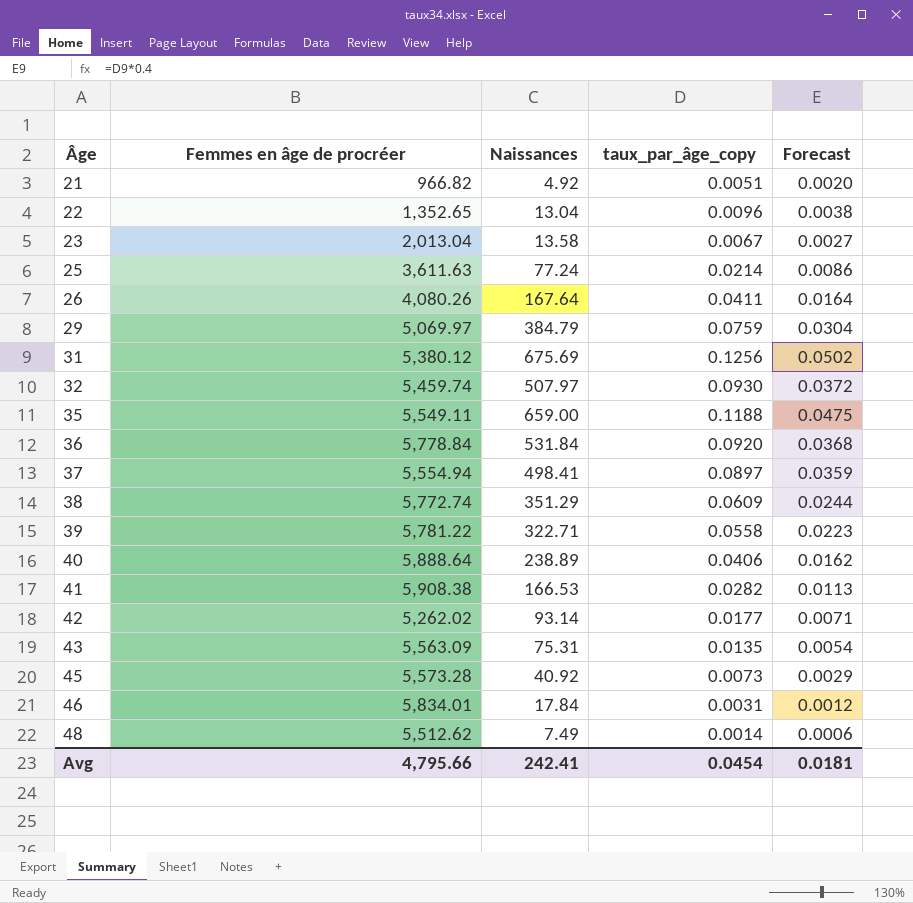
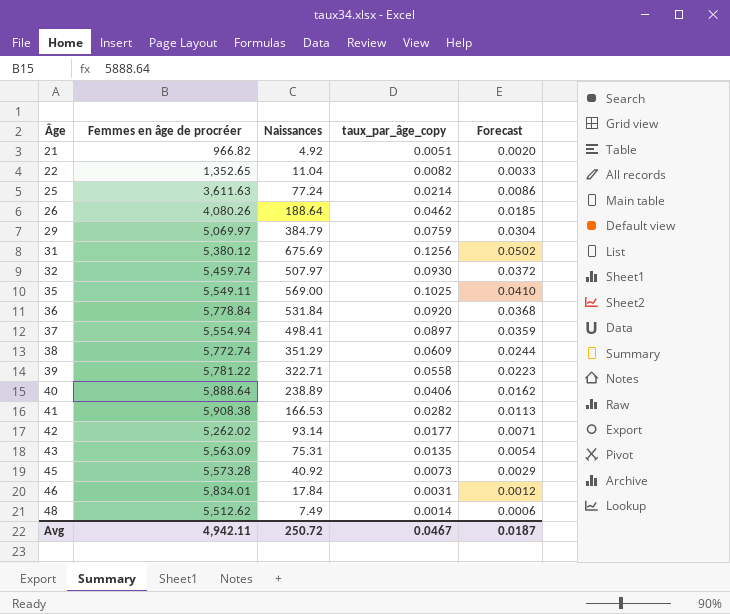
row 23: 2,013.04 | 13.58 | 0.0067 | 0.0027 -> none
22 | Naissances: 13.04 -> 11.04
22 | taux_par_âge_copy: 0.0096 -> 0.0082
22 | Forecast: 0.0038 -> 0.0033
26 | Naissances: 167.64 -> 188.64
26 | taux_par_âge_copy: 0.0411 -> 0.0462
26 | Forecast: 0.0164 -> 0.0185
35 | Naissances: 659.00 -> 569.00
35 | taux_par_âge_copy: 0.1188 -> 0.1025
35 | Forecast: 0.0475 -> 0.0410
Avg | Femmes en âge de procréer: 4,795.66 -> 4,942.11
Avg | Naissances: 242.41 -> 250.72
Avg | taux_par_âge_copy: 0.0454 -> 0.0467
Avg | Forecast: 0.0181 -> 0.0187

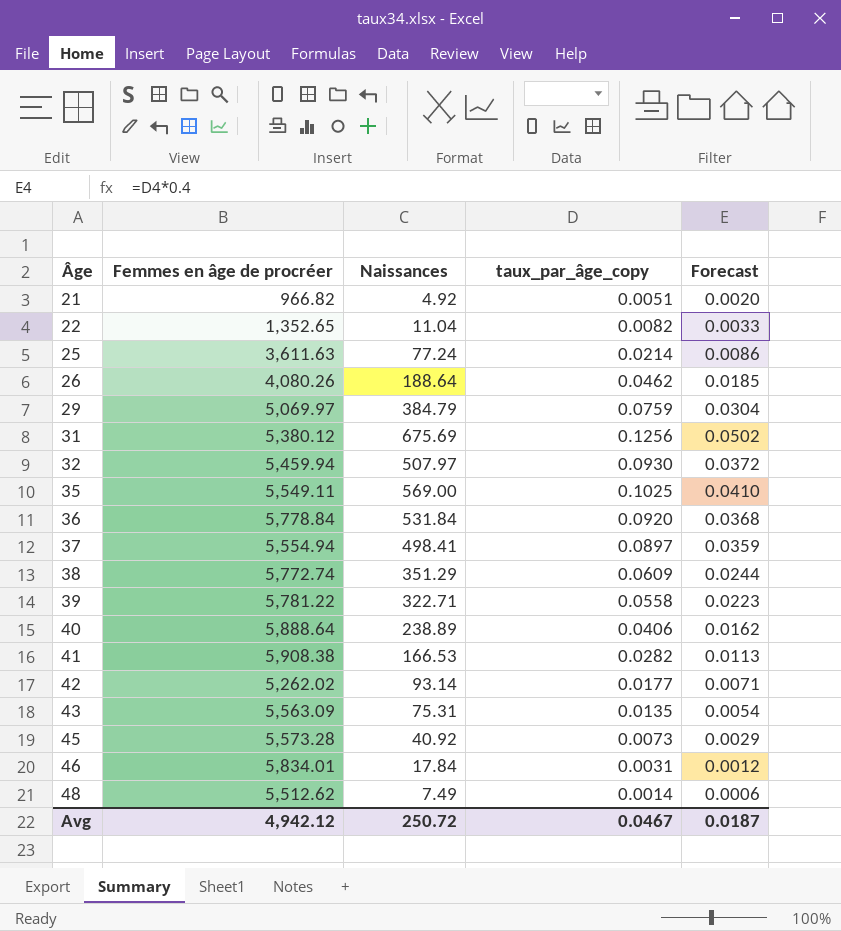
32 | Femmes en âge de procréer: 5,459.74 -> 5,459.94
Avg | Femmes en âge de procréer: 4,942.11 -> 4,942.12

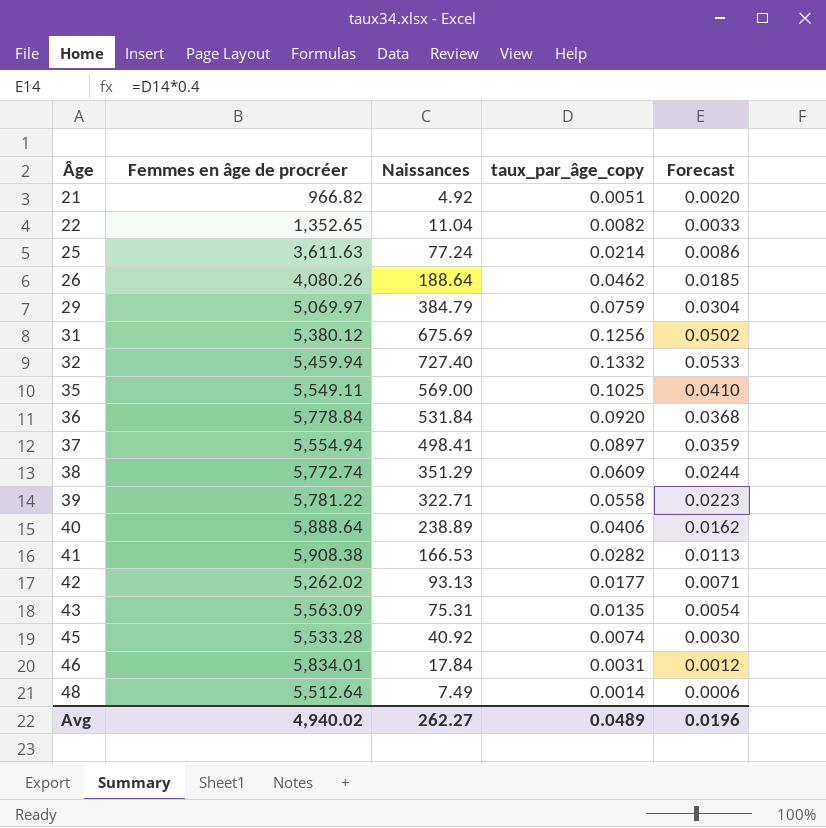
32 | Naissances: 507.97 -> 727.40
32 | taux_par_âge_copy: 0.0930 -> 0.1332
32 | Forecast: 0.0372 -> 0.0533
42 | Naissances: 93.14 -> 93.13
45 | Femmes en âge de procréer: 5,573.28 -> 5,533.28
45 | taux_par_âge_copy: 0.0073 -> 0.0074
45 | Forecast: 0.0029 -> 0.0030
48 | Femmes en âge de procréer: 5,512.62 -> 5,512.64
Avg | Femmes en âge de procréer: 4,942.12 -> 4,940.02
Avg | Naissances: 250.72 -> 262.27
Avg | taux_par_âge_copy: 0.0467 -> 0.0489
Avg | Forecast: 0.0187 -> 0.0196

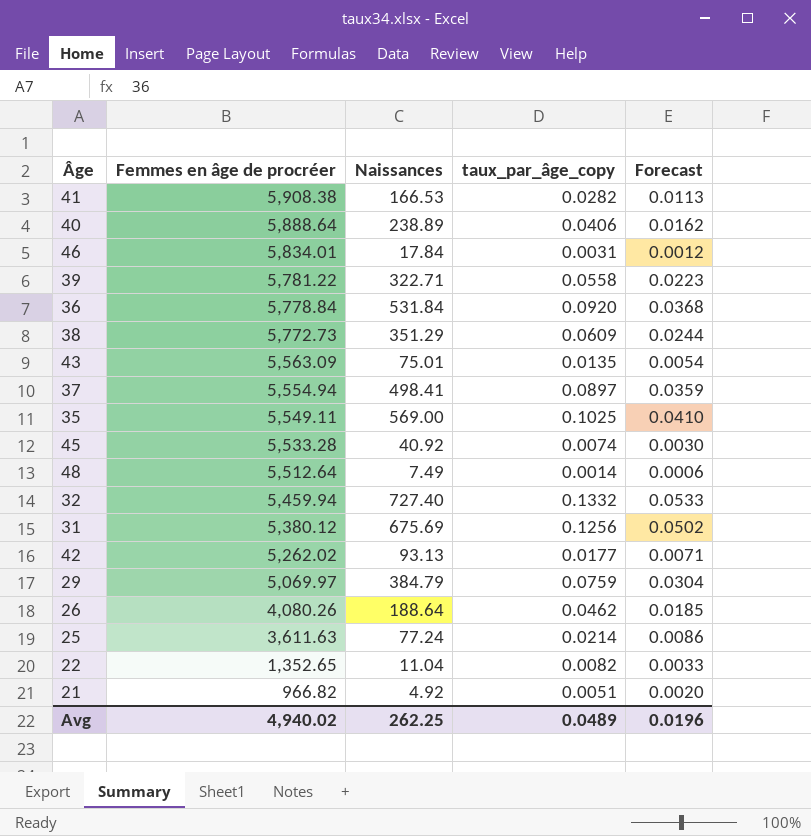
row order: Âge ascending -> Femmes en âge de procréer descending
38 | Femmes en âge de procréer: 5,772.74 -> 5,772.73
43 | Naissances: 75.31 -> 75.01
Avg | Naissances: 262.27 -> 262.25

